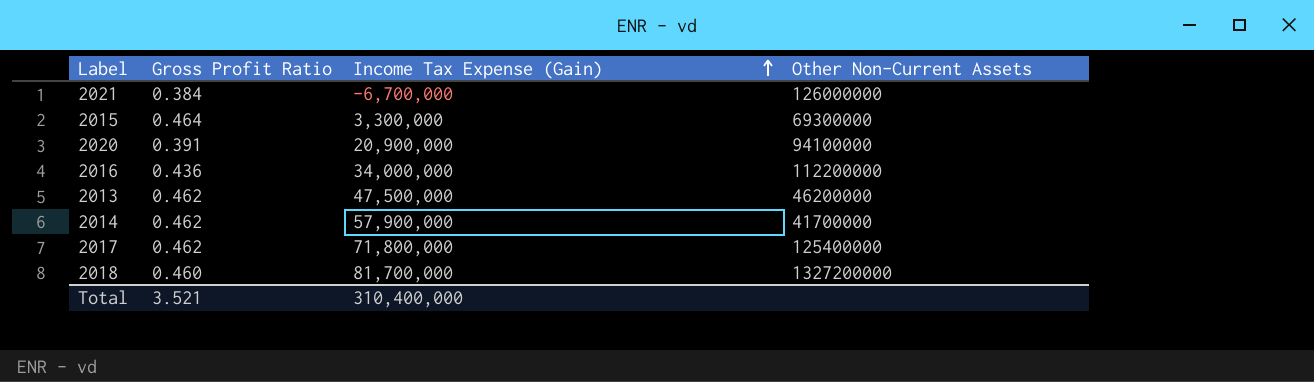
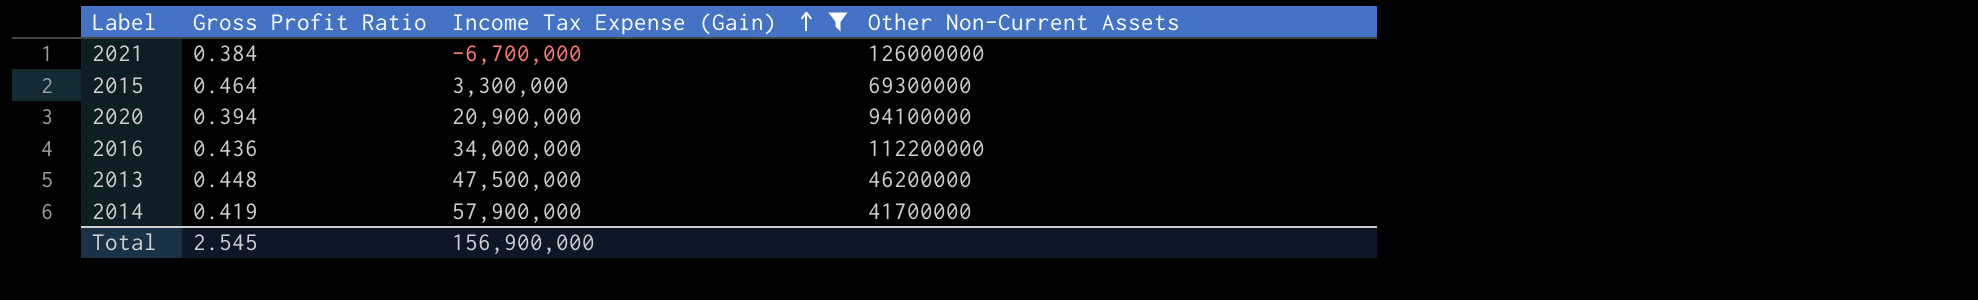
filter: none -> Income Tax Expense (Gain) <= 57,900,000
2020 | Gross Profit Ratio: 0.391 -> 0.394
2013 | Gross Profit Ratio: 0.462 -> 0.448
2014 | Gross Profit Ratio: 0.462 -> 0.419
Total | Gross Profit Ratio: 3.521 -> 2.545
Total | Income Tax Expense (Gain): 310,400,000 -> 156,900,000

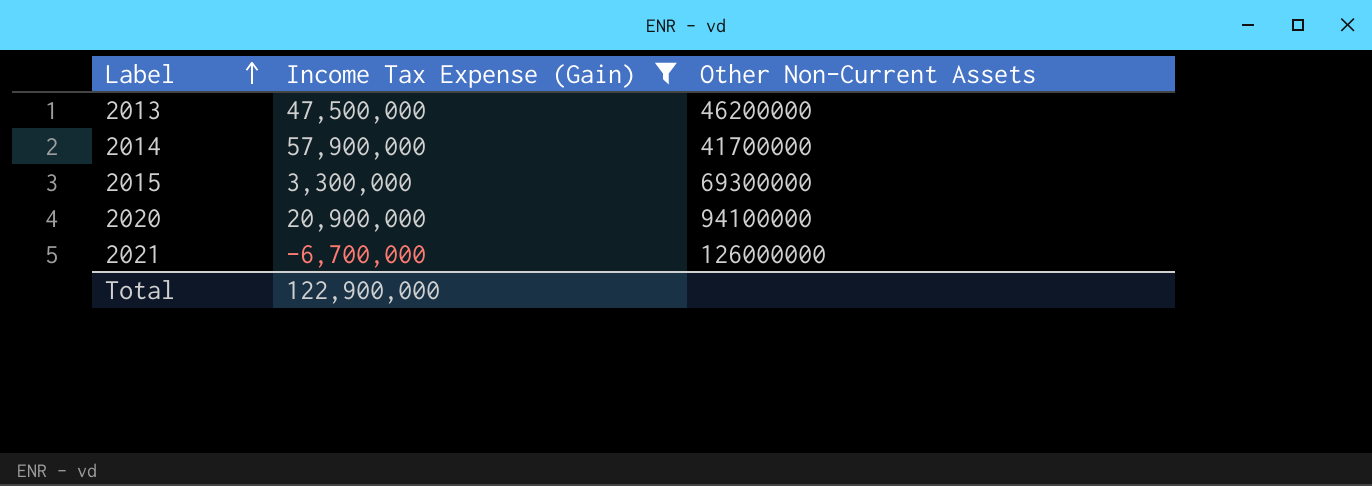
row order: Income Tax Expense (Gain) ascending -> Label ascending
column Gross Profit Ratio | position: 2 -> none
row 2016: 0.436 | 34,000,000 | 112200000 -> none
Total | Income Tax Expense (Gain): 156,900,000 -> 122,900,000

